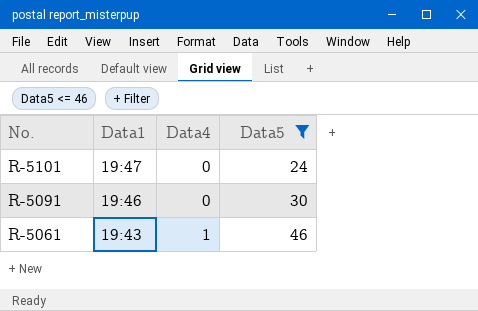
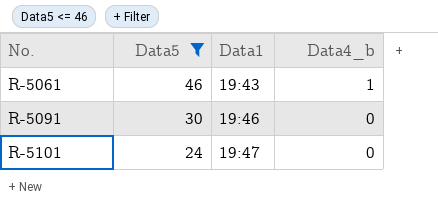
row order: No. descending -> No. ascending
column Data5 | position: 4 -> 2
column name: Data4 -> Data4_b

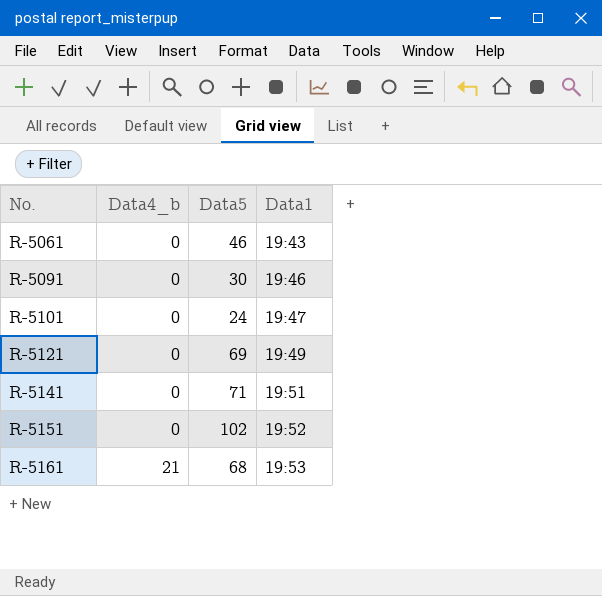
filter: Data5 <= 46 -> none
column Data4_b | position: 4 -> 2
R-5061 | Data4_b: 1 -> 0

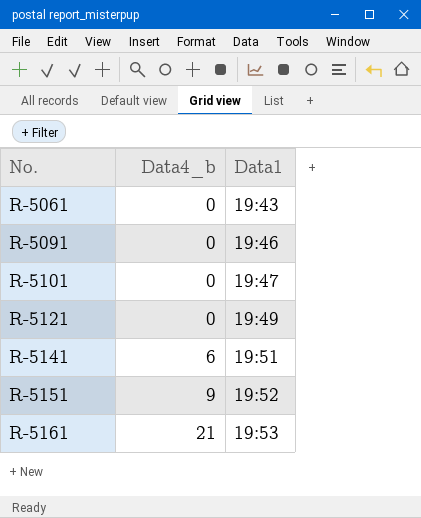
column Data5 | position: 3 -> none
R-5141 | Data4_b: 0 -> 6
R-5151 | Data4_b: 0 -> 9

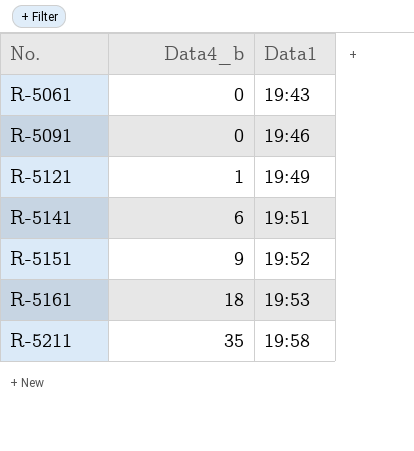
row R-5101: 0 | 19:47 -> none
R-5121 | Data4_b: 0 -> 1
R-5161 | Data4_b: 21 -> 18
row R-5211: none -> 35 | 19:58

